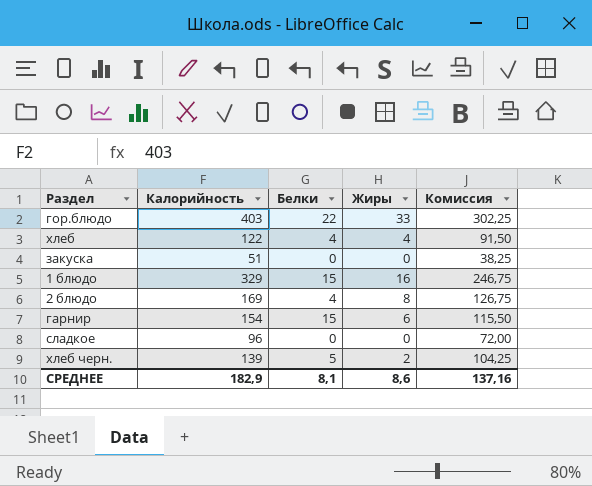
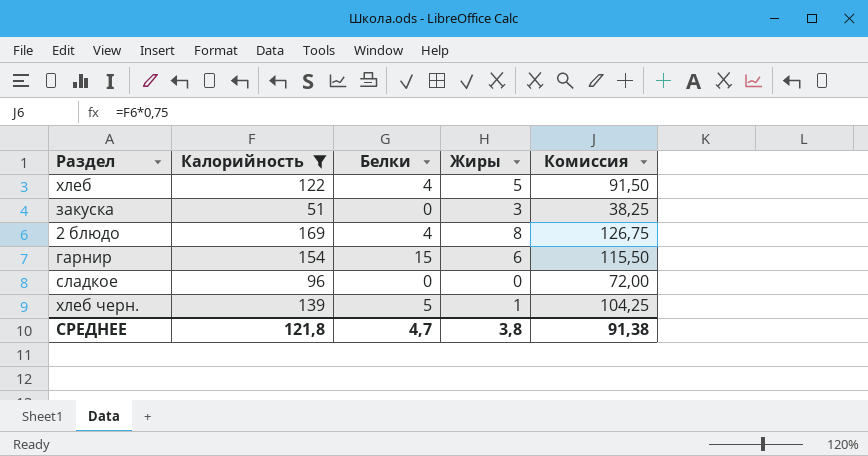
filter: none -> Калорийность <= 169
хлеб | Жиры: 4 -> 5
закуска | Жиры: 0 -> 3
хлеб черн. | Жиры: 2 -> 1
СРЕДНЕЕ | Калорийность: 182,9 -> 121,8
СРЕДНЕЕ | Белки: 8,1 -> 4,7
СРЕДНЕЕ | Жиры: 8,6 -> 3,8
СРЕДНЕЕ | Комиссия: 137,16 -> 91,38

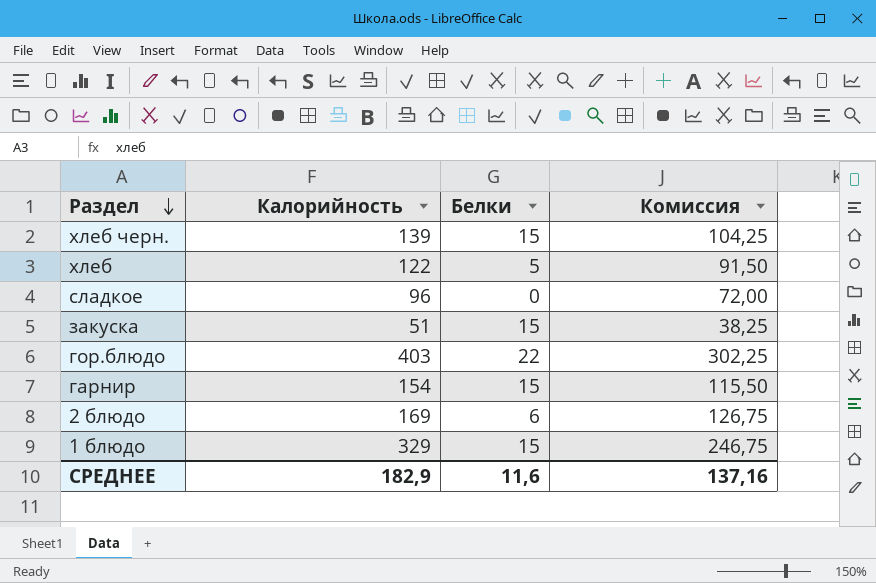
filter: Калорийность <= 169 -> none
row order: none -> Раздел descending
column Жиры | position: 4 -> none
хлеб черн. | Белки: 5 -> 15
хлеб | Белки: 4 -> 5
закуска | Белки: 0 -> 15
2 блюдо | Белки: 4 -> 6
СРЕДНЕЕ | Калорийность: 121,8 -> 182,9
СРЕДНЕЕ | Белки: 4,7 -> 11,6
СРЕДНЕЕ | Комиссия: 91,38 -> 137,16

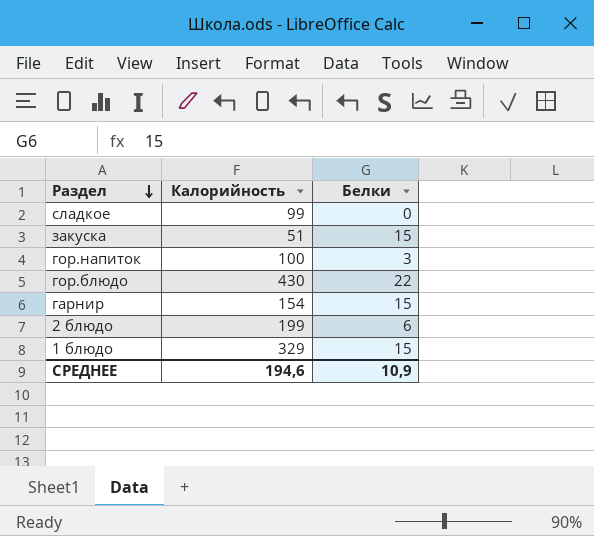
column Комиссия | formula: [Калорийность] * 0,75 -> none
row хлеб черн.: 139 | 15 | 104,25 -> none
row хлеб: 122 | 5 | 91,50 -> none
сладкое | Калорийность: 96 -> 99
row гор.напиток: none -> 100 | 3
гор.блюдо | Калорийность: 403 -> 430
2 блюдо | Калорийность: 169 -> 199
СРЕДНЕЕ | Калорийность: 182,9 -> 194,6
СРЕДНЕЕ | Белки: 11,6 -> 10,9

